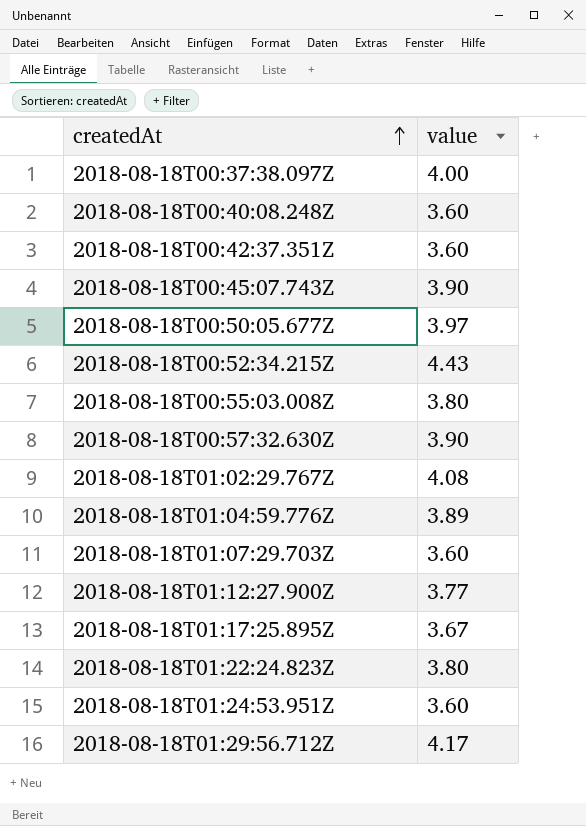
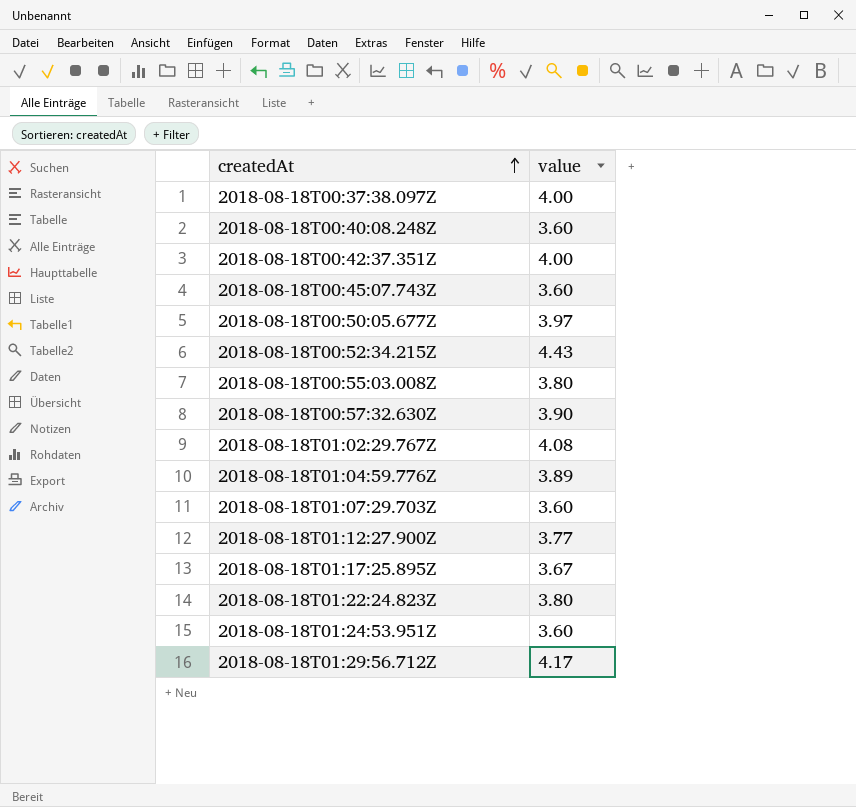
2018-08-18T00:42:37.351Z | value: 3.60 -> 4.00
2018-08-18T00:45:07.743Z | value: 3.90 -> 3.60

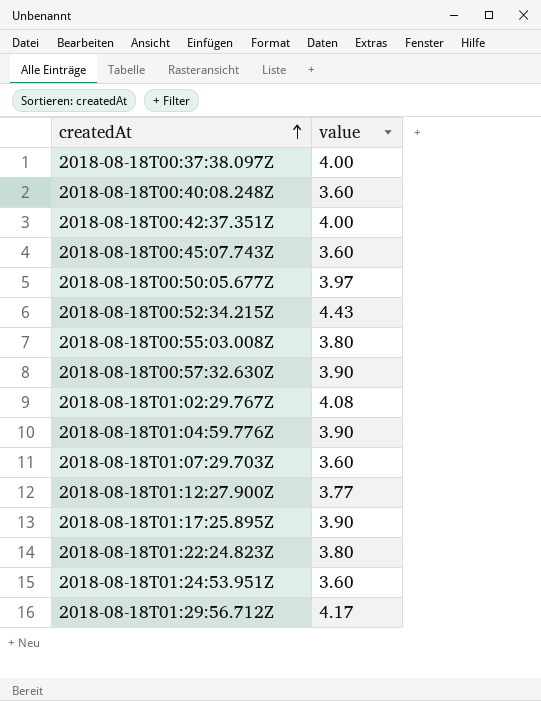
2018-08-18T01:04:59.776Z | value: 3.89 -> 3.90
2018-08-18T01:17:25.895Z | value: 3.67 -> 3.90

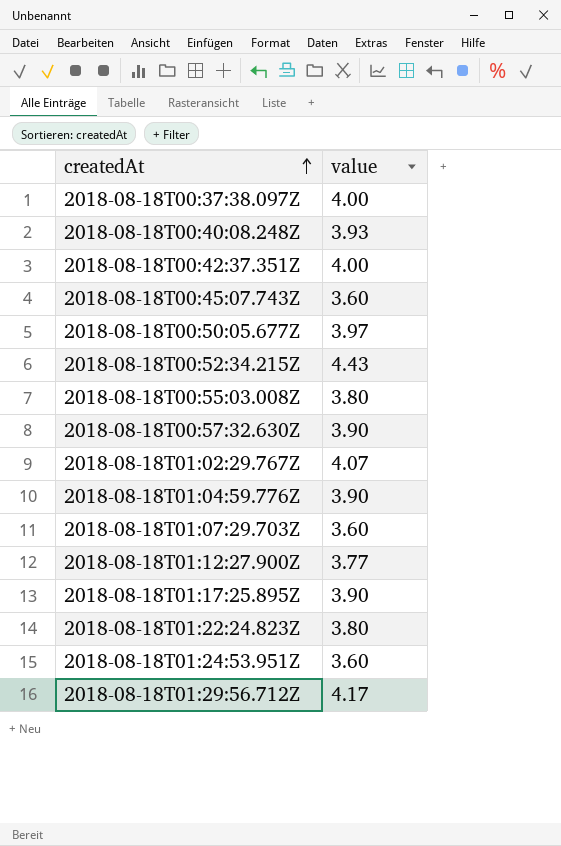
2018-08-18T00:40:08.248Z | value: 3.60 -> 3.93
2018-08-18T01:02:29.767Z | value: 4.08 -> 4.07

